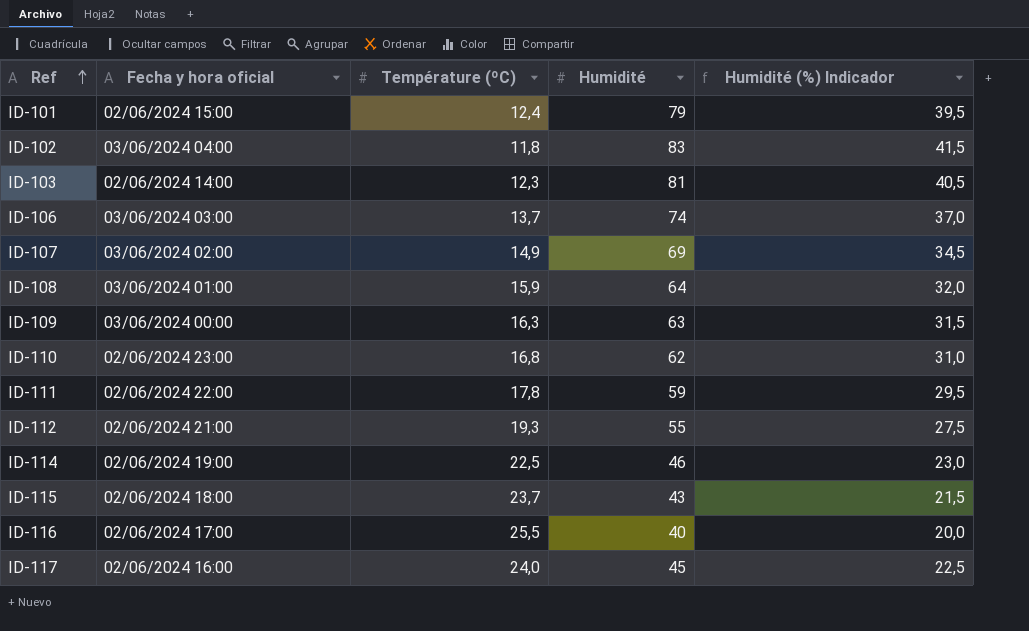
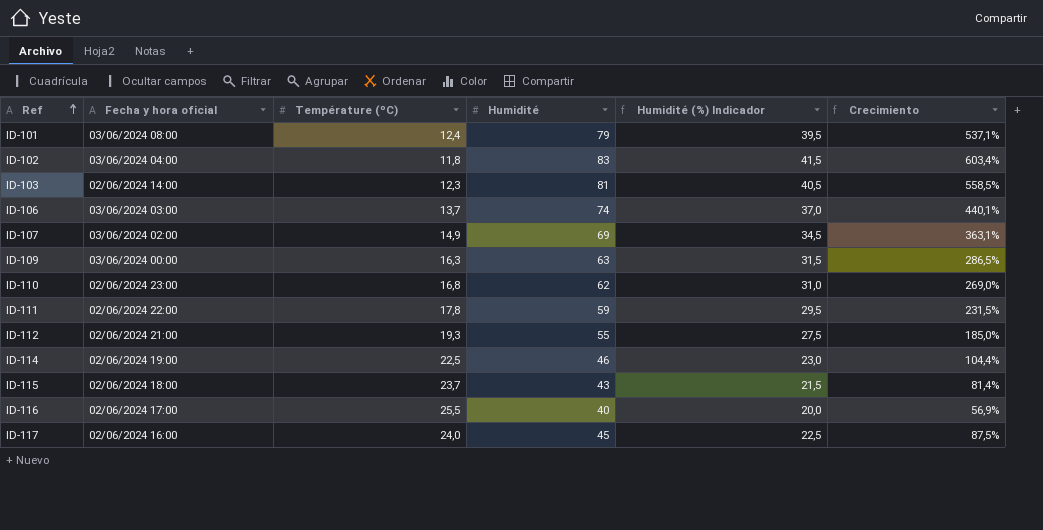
column Crecimiento | formula: none -> ([Humidité] - [Température (ºC)]) / [Température (ºC)]
row ID-108: 03/06/2024 01:00 | 15,9 | 64 | 32,0 -> none
ID-101 | Fecha y hora oficial: 02/06/2024 15:00 -> 03/06/2024 08:00

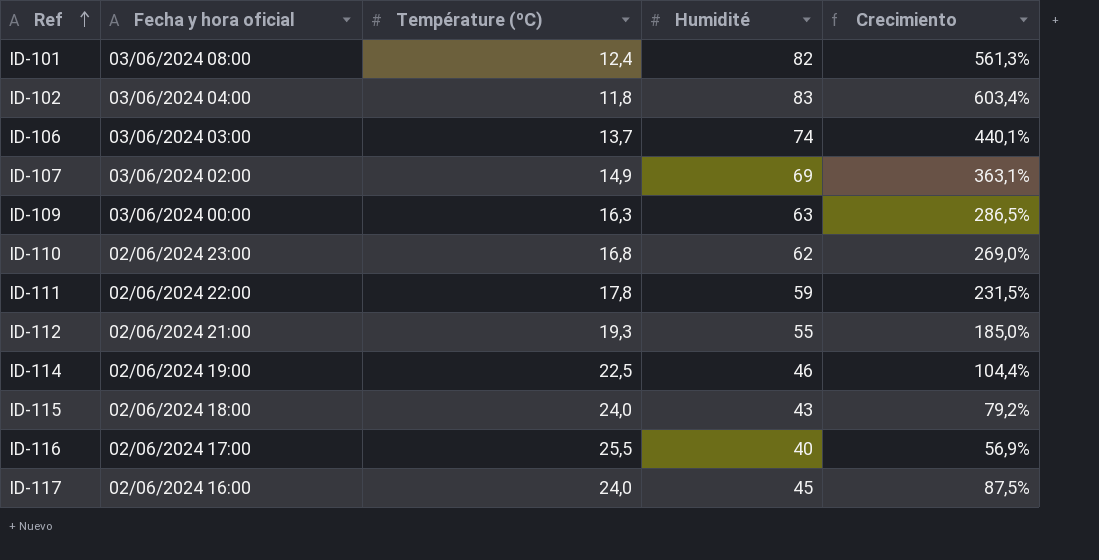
column Humidité (%) Indicador | formula: [Humidité] * 0,5 -> none
row ID-103: 02/06/2024 14:00 | 12,3 | 81 | 40,5 | 558,5% -> none
ID-101 | Humidité: 79 -> 82
ID-101 | Crecimiento: 537,1% -> 561,3%
ID-115 | Température (ºC): 23,7 -> 24,0
ID-115 | Crecimiento: 81,4% -> 79,2%

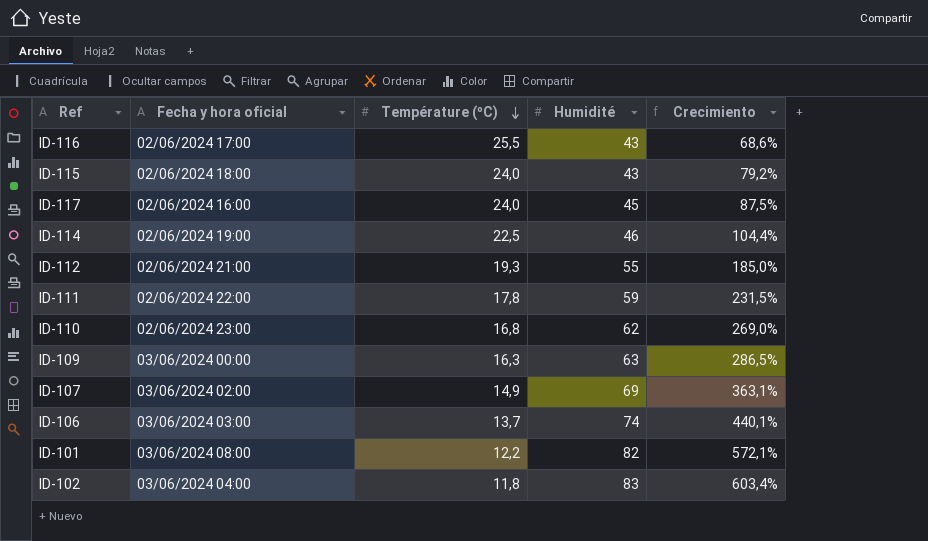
row order: Ref ascending -> Température (ºC) descending
ID-116 | Humidité: 40 -> 43
ID-116 | Crecimiento: 56,9% -> 68,6%
ID-101 | Température (ºC): 12,4 -> 12,2
ID-101 | Crecimiento: 561,3% -> 572,1%

